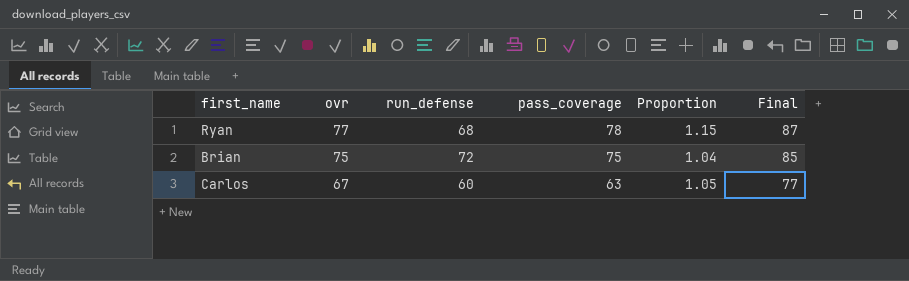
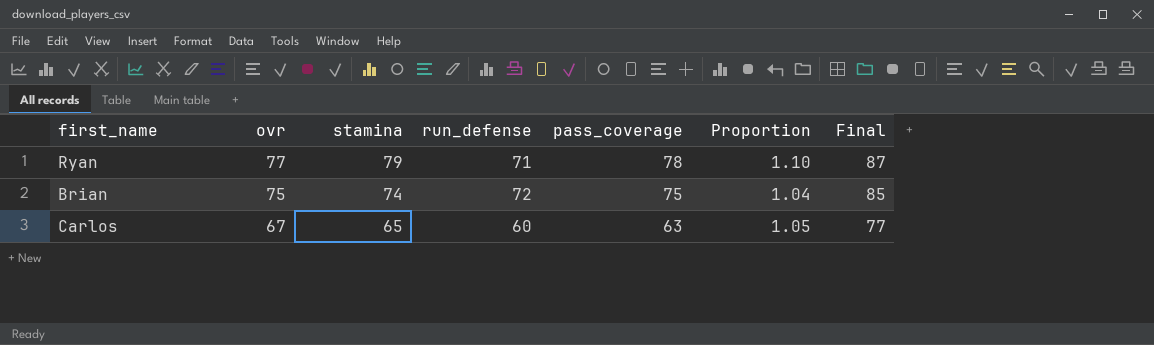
column stamina | position: none -> 3
Ryan | run_defense: 68 -> 71
Ryan | Proportion: 1.15 -> 1.10

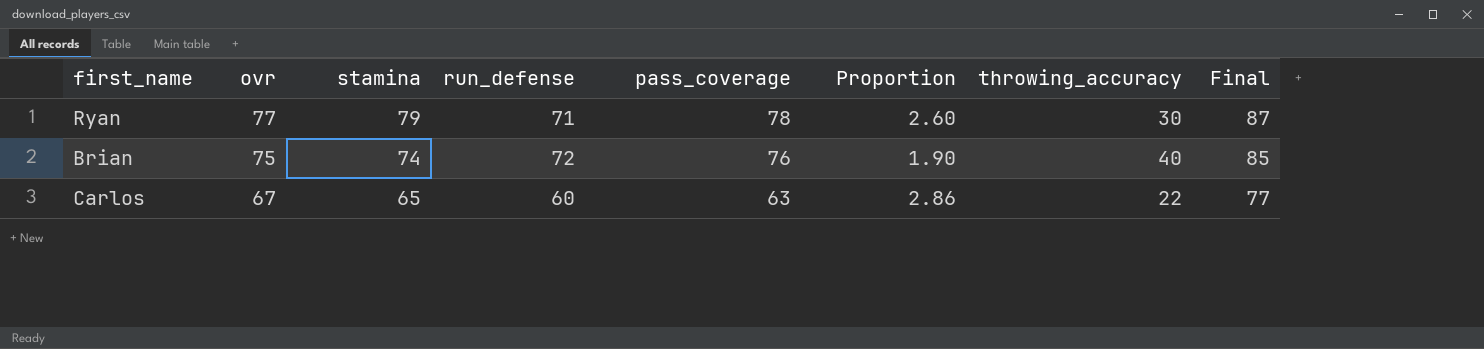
column Proportion | formula: [pass_coverage] / [run_defense] -> [pass_coverage] / [throwing_accuracy]
column throwing_accuracy | position: none -> 7
Brian | pass_coverage: 75 -> 76

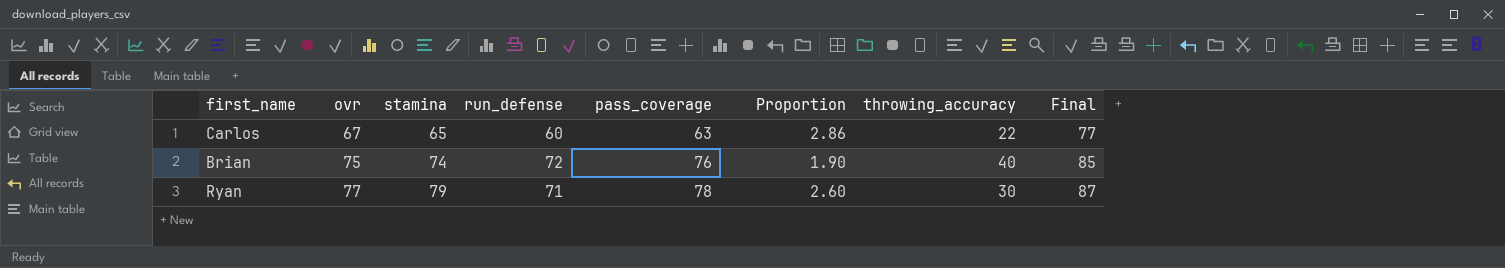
row order: ovr descending -> ovr ascending

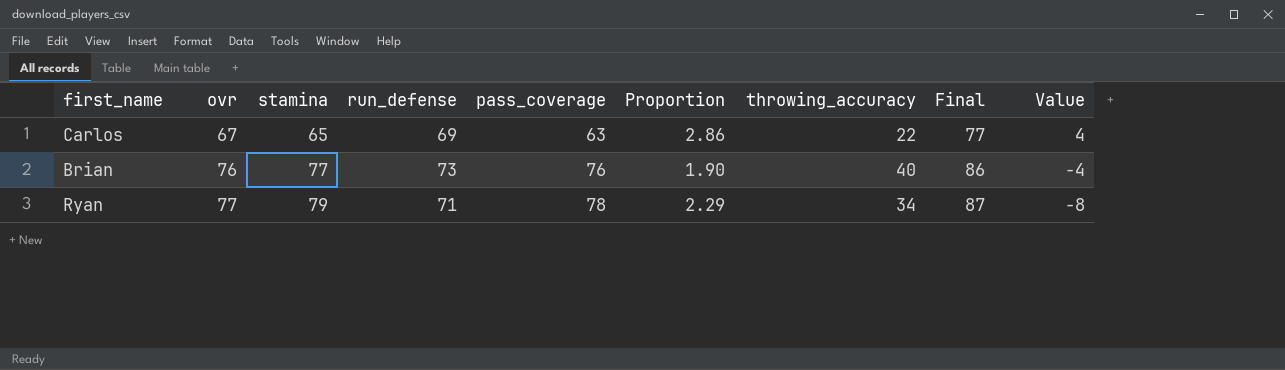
column Value | formula: none -> [run_defense] - [stamina]
Carlos | run_defense: 60 -> 69
Brian | ovr: 75 -> 76
Brian | stamina: 74 -> 77
Brian | run_defense: 72 -> 73
Brian | Final: 85 -> 86
Ryan | Proportion: 2.60 -> 2.29
Ryan | throwing_accuracy: 30 -> 34

